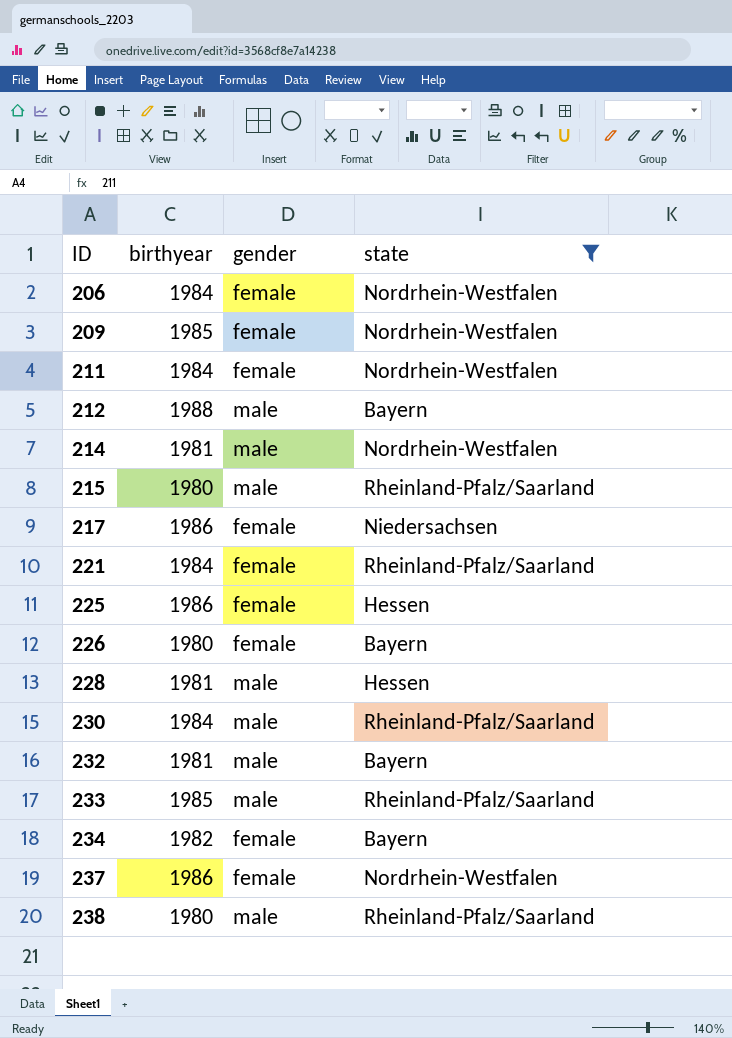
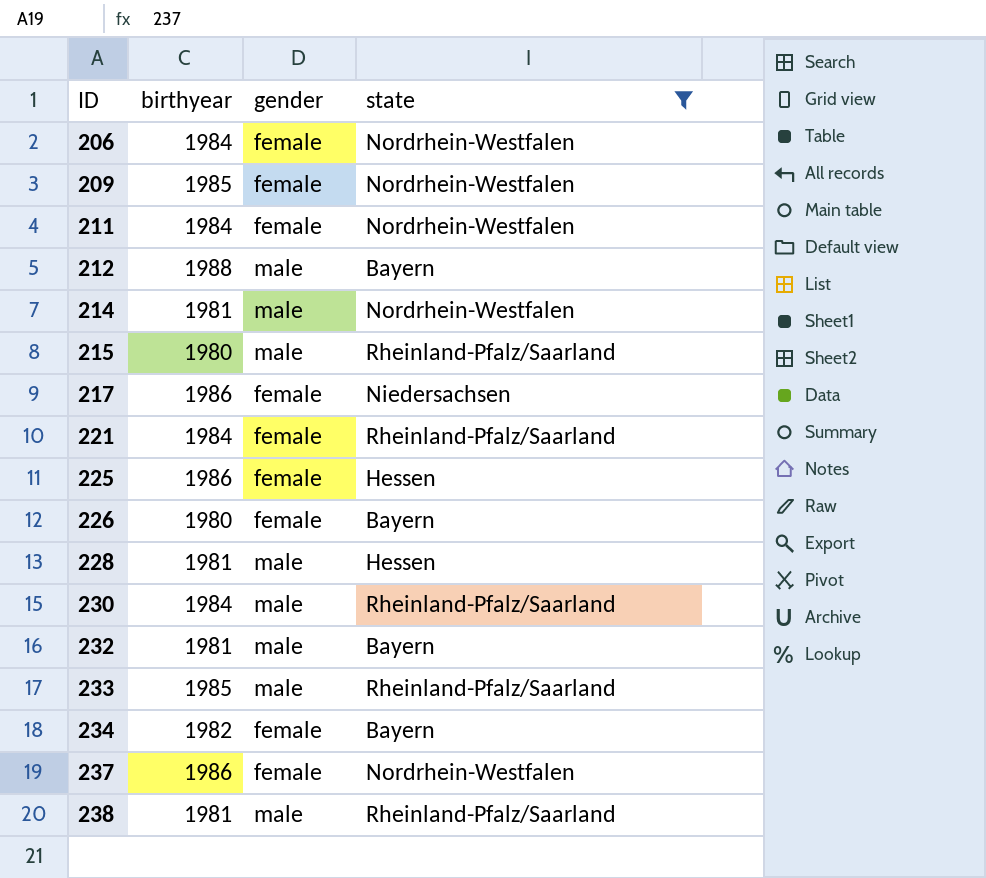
238 | birthyear: 1980 -> 1981

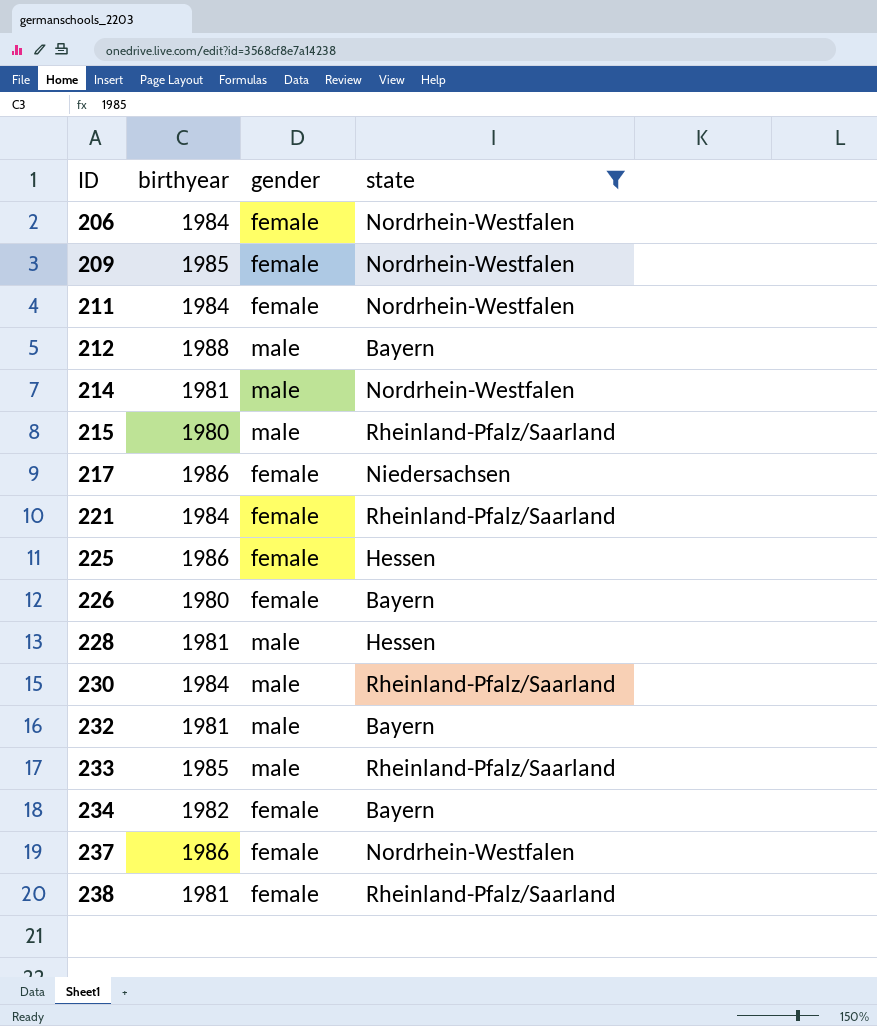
238 | gender: male -> female

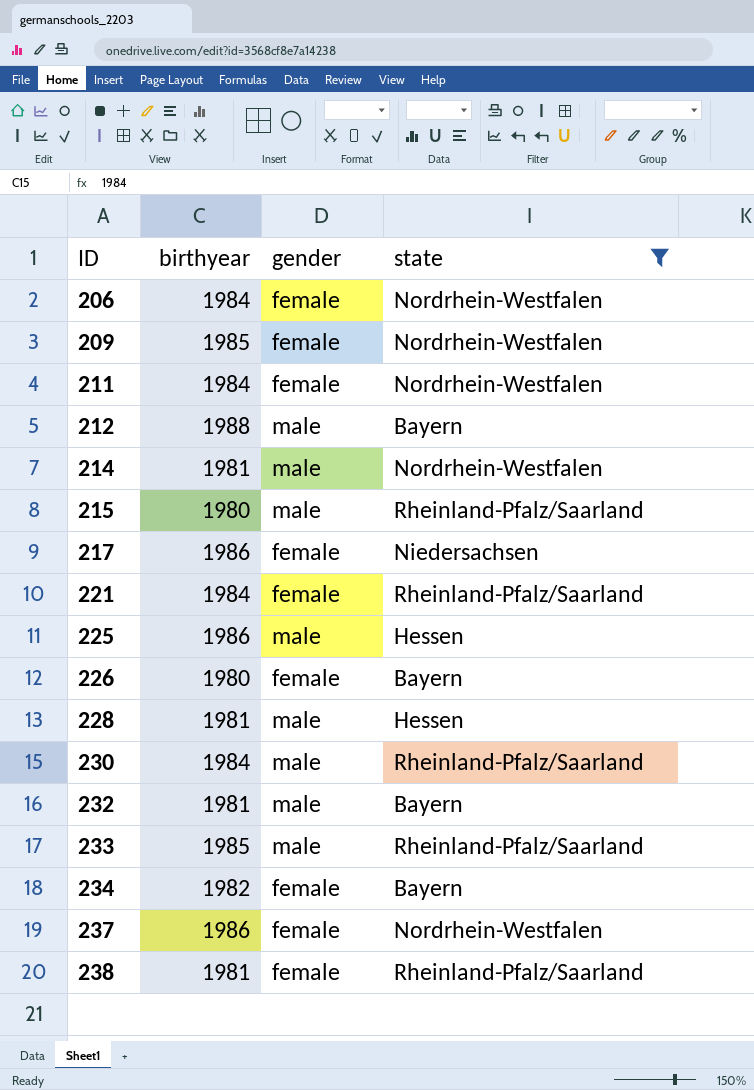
225 | gender: female -> male

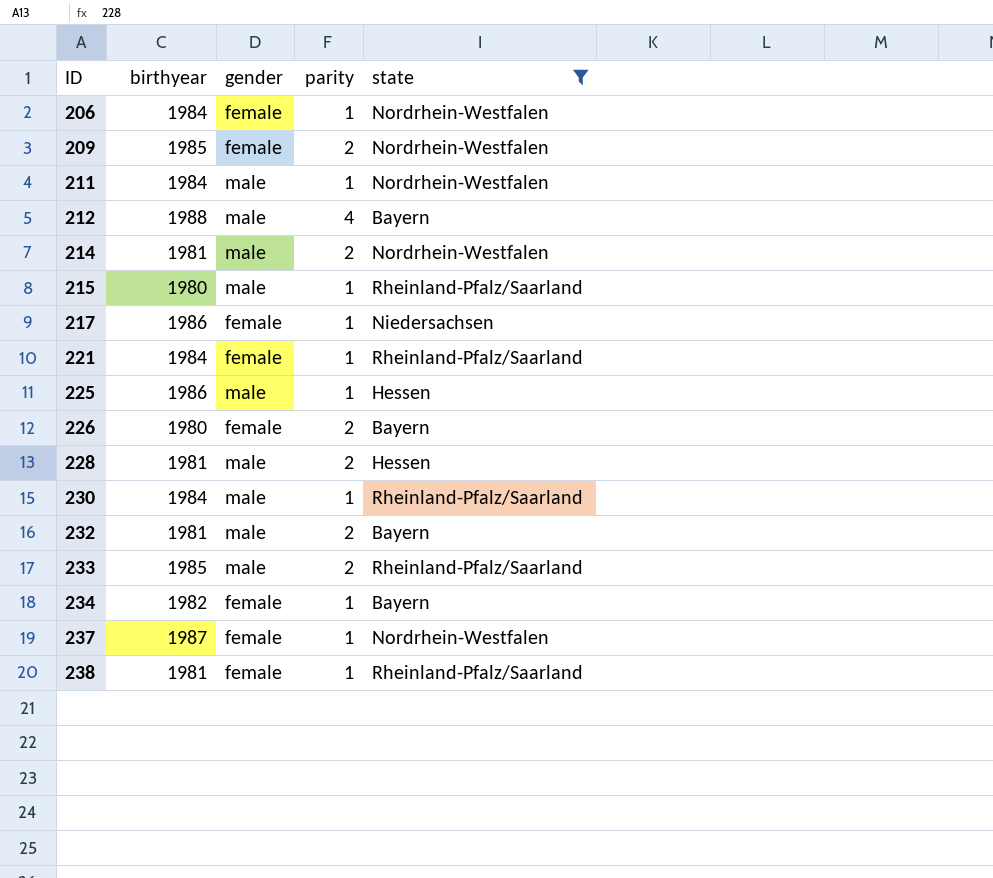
column parity | position: none -> 4
211 | gender: female -> male
237 | birthyear: 1986 -> 1987

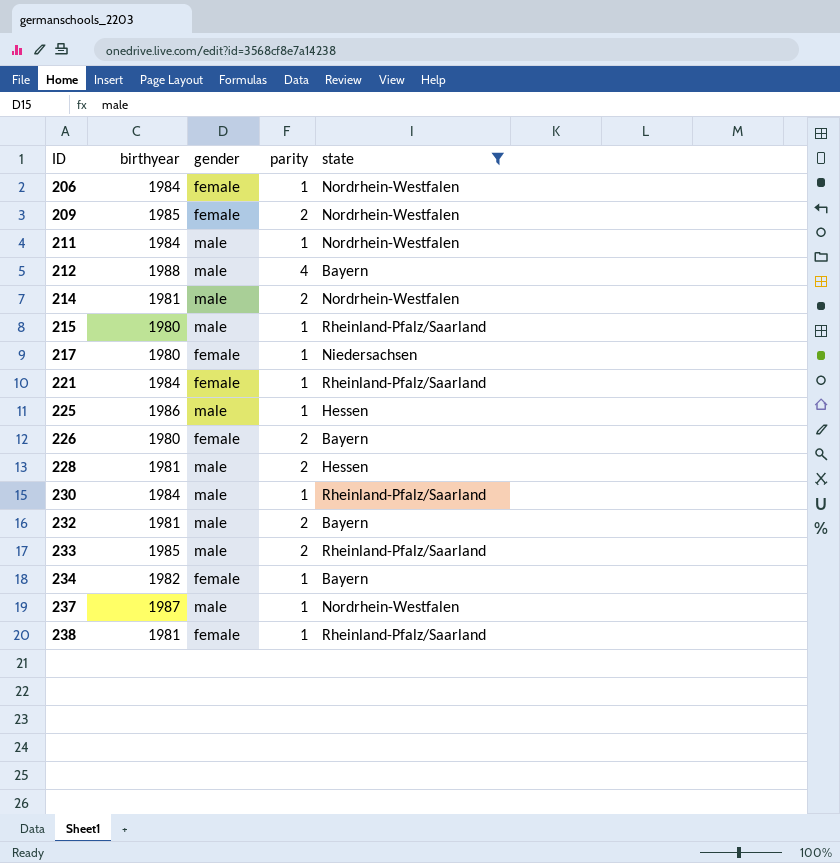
217 | birthyear: 1986 -> 1980
237 | gender: female -> male

